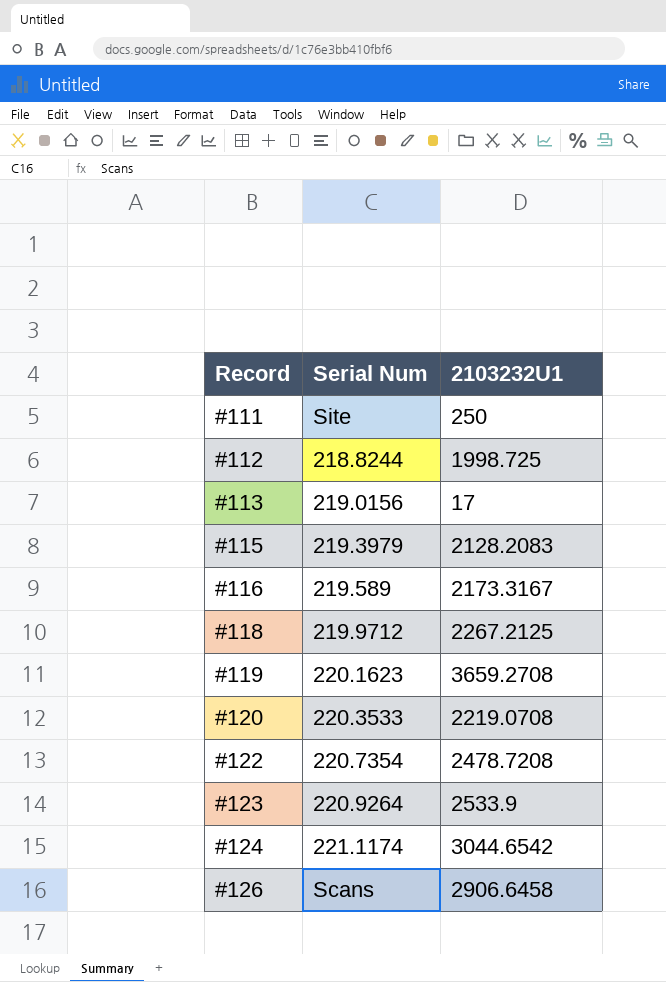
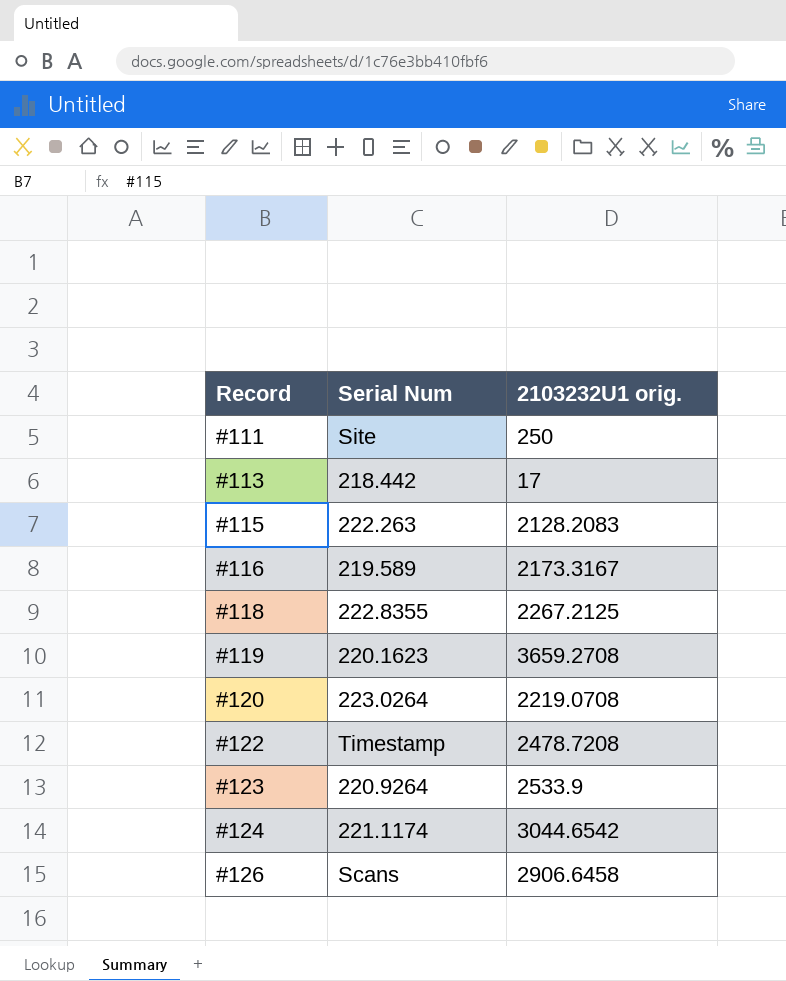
column name: 2103232U1 -> 2103232U1 orig.
row #112: 218.8244 | 1998.725 -> none
#113 | Serial Num: 219.0156 -> 218.442
#115 | Serial Num: 219.3979 -> 222.263
#118 | Serial Num: 219.9712 -> 222.8355
#120 | Serial Num: 220.3533 -> 223.0264
#122 | Serial Num: 220.7354 -> Timestamp

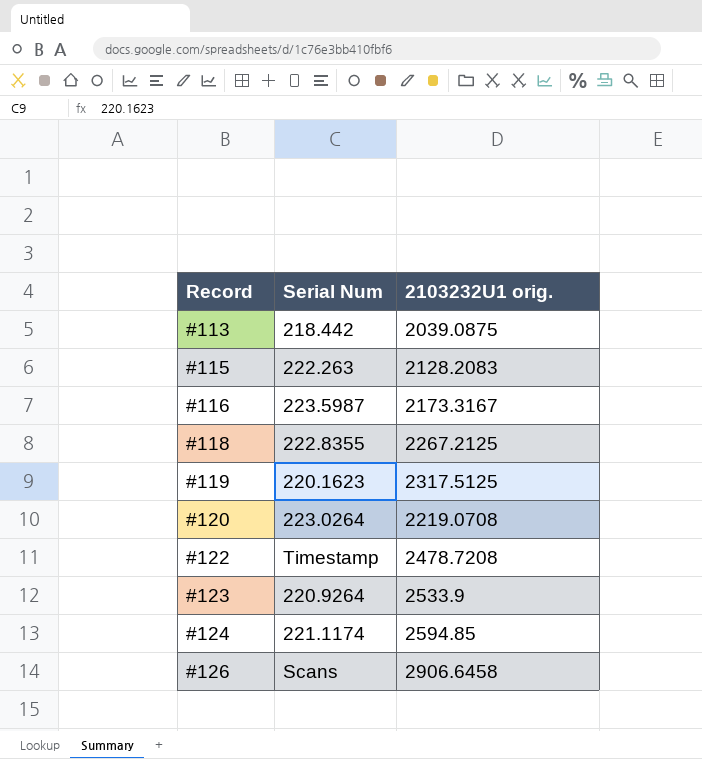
row #111: Site | 250 -> none
#113 | 2103232U1 orig.: 17 -> 2039.0875
#116 | Serial Num: 219.589 -> 223.5987
#119 | 2103232U1 orig.: 3659.2708 -> 2317.5125
#124 | 2103232U1 orig.: 3044.6542 -> 2594.85

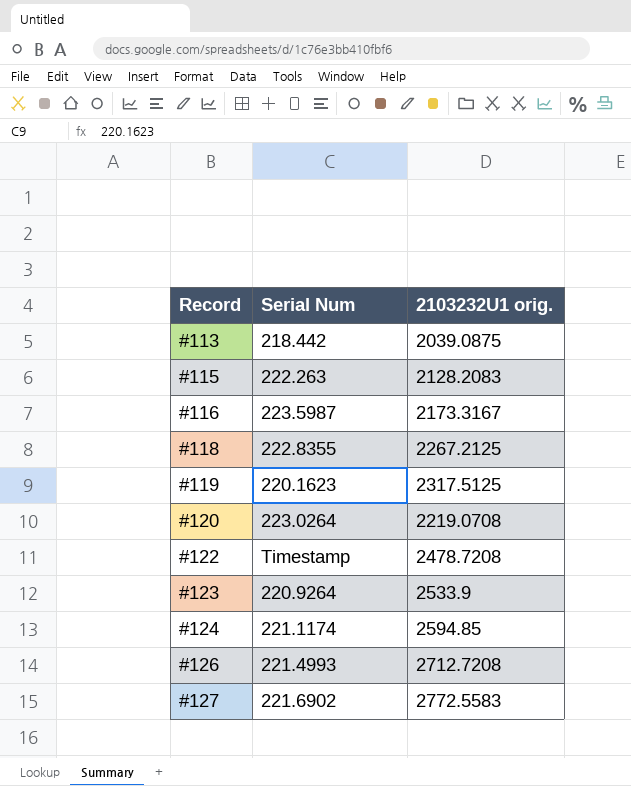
#126 | Serial Num: Scans -> 221.4993
#126 | 2103232U1 orig.: 2906.6458 -> 2712.7208
row #127: none -> 221.6902 | 2772.5583

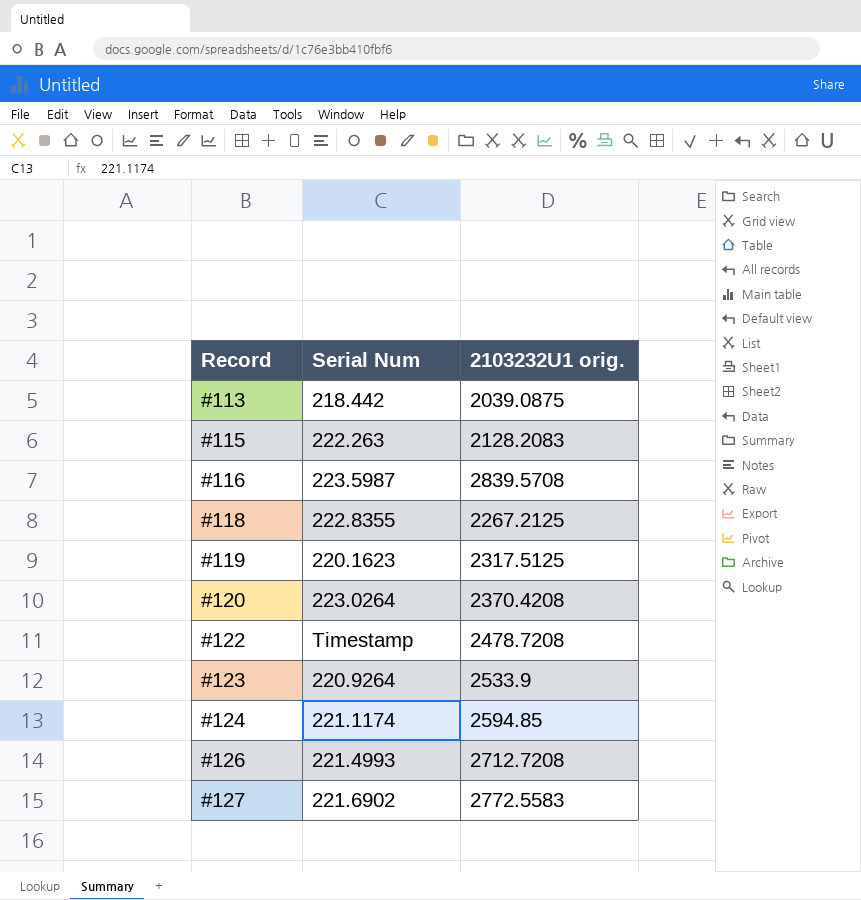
#116 | 2103232U1 orig.: 2173.3167 -> 2839.5708
#120 | 2103232U1 orig.: 2219.0708 -> 2370.4208

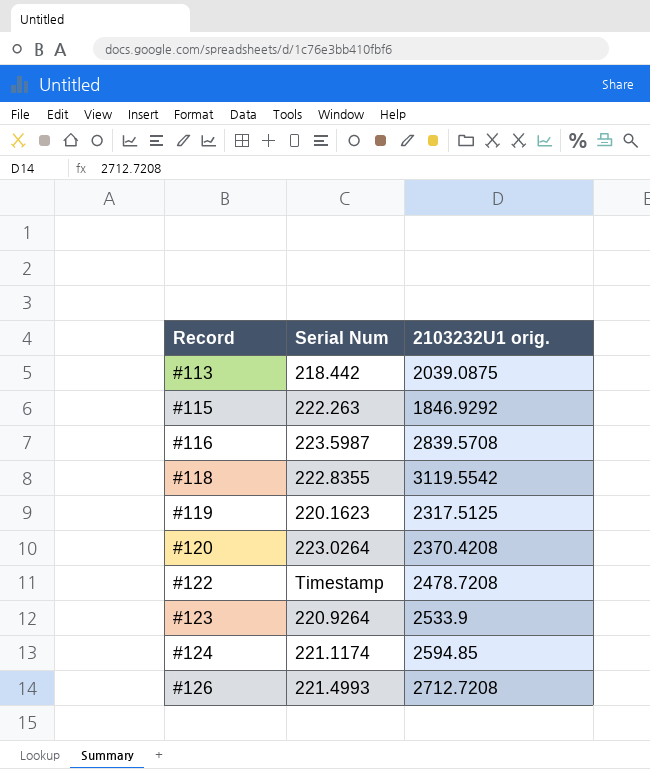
row #127: 221.6902 | 2772.5583 -> none
#115 | 2103232U1 orig.: 2128.2083 -> 1846.9292
#118 | 2103232U1 orig.: 2267.2125 -> 3119.5542

